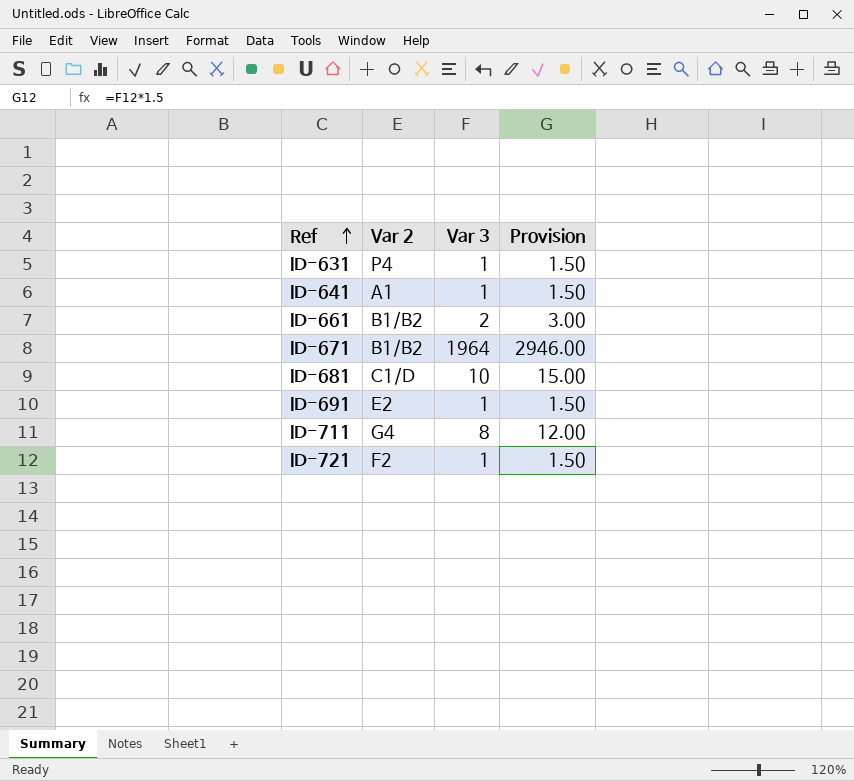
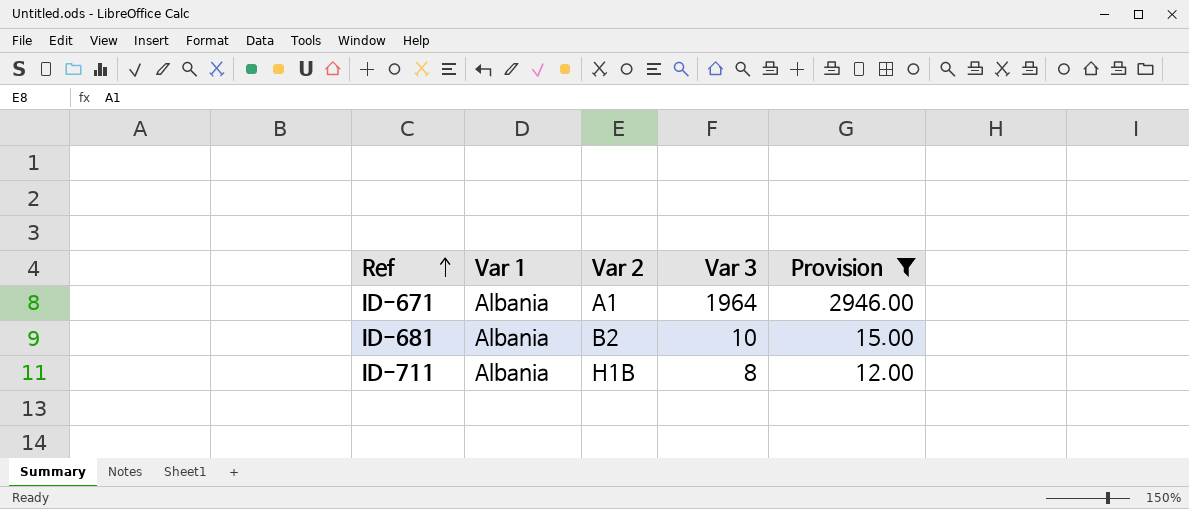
filter: none -> Provision >= 12.00
column Var 1 | position: none -> 2
ID-671 | Var 2: B1/B2 -> A1
ID-681 | Var 2: C1/D -> B2
ID-711 | Var 2: G4 -> H1B

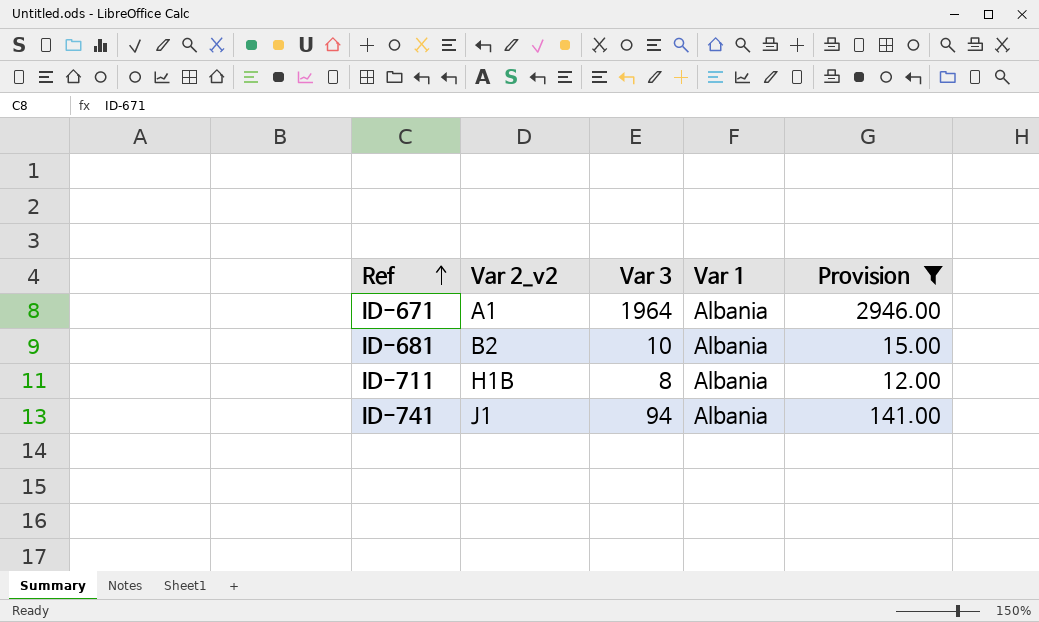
column name: Var 2 -> Var 2_v2
column Var 1 | position: 2 -> 4
row ID-741: none -> J1 | 94 | Albania | 141.00

